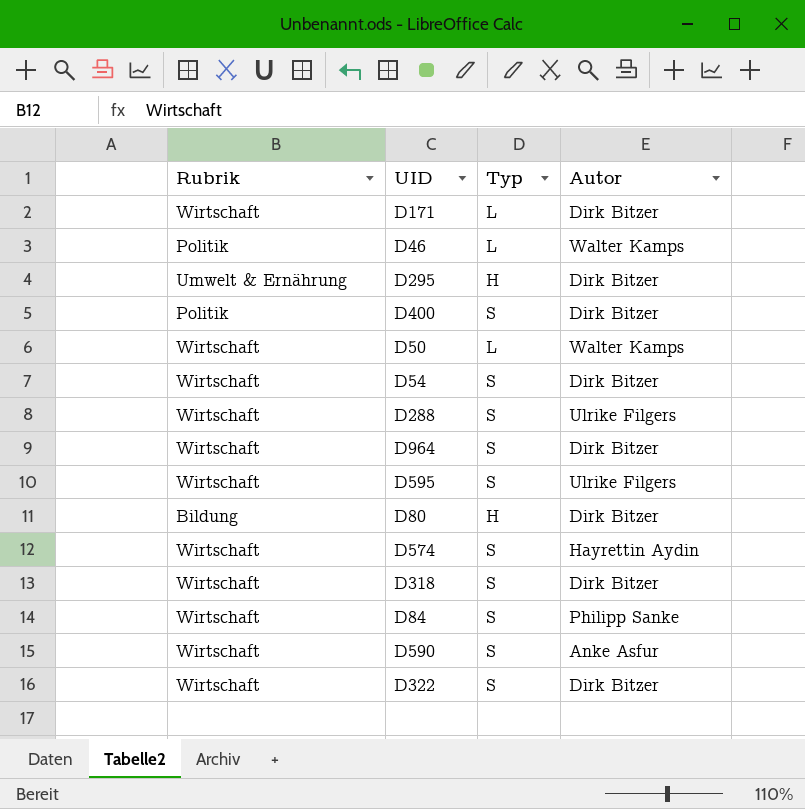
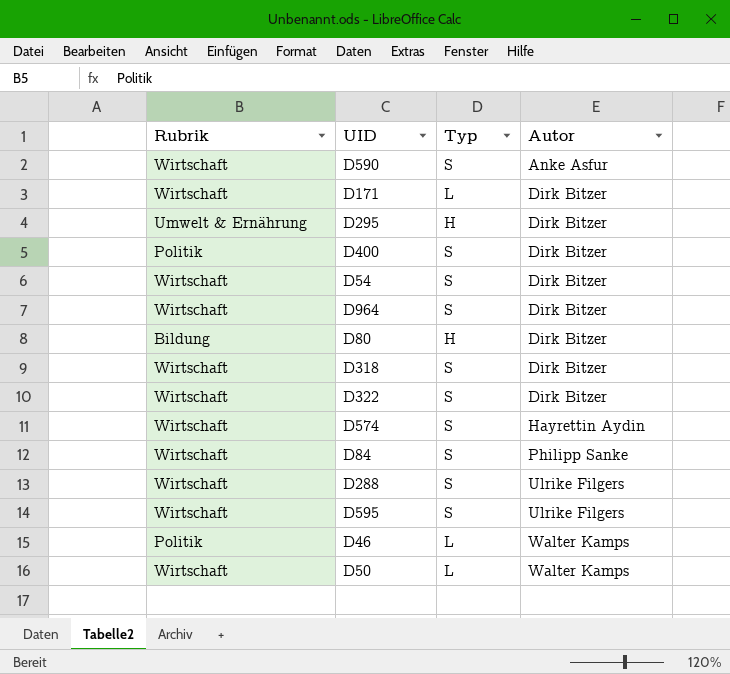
row order: none -> Autor ascending

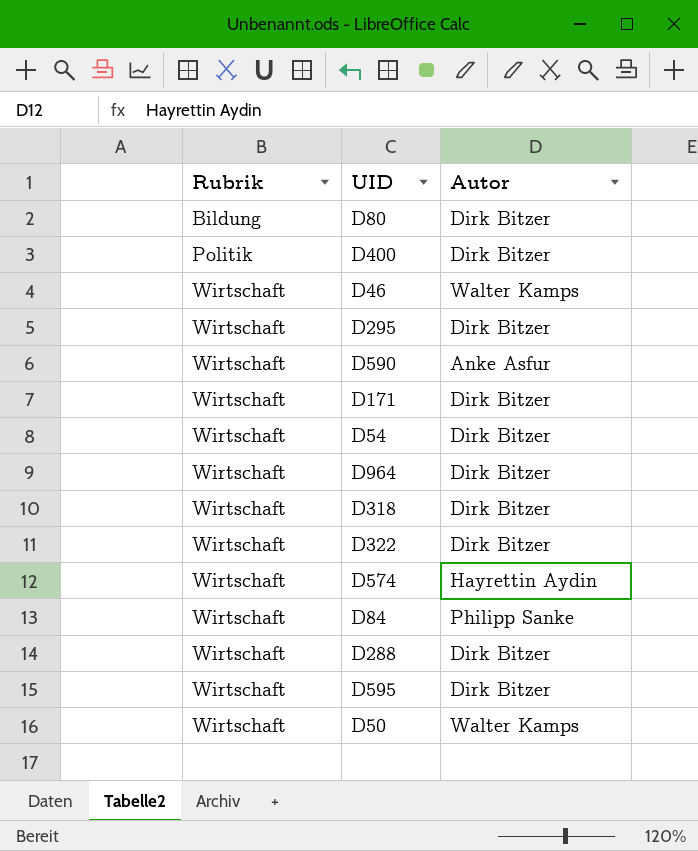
row order: Autor ascending -> Rubrik ascending
column Typ | position: 3 -> none
D46 | Rubrik: Politik -> Wirtschaft
D295 | Rubrik: Umwelt & Ernährung -> Wirtschaft
D288 | Autor: Ulrike Filgers -> Dirk Bitzer
D595 | Autor: Ulrike Filgers -> Dirk Bitzer

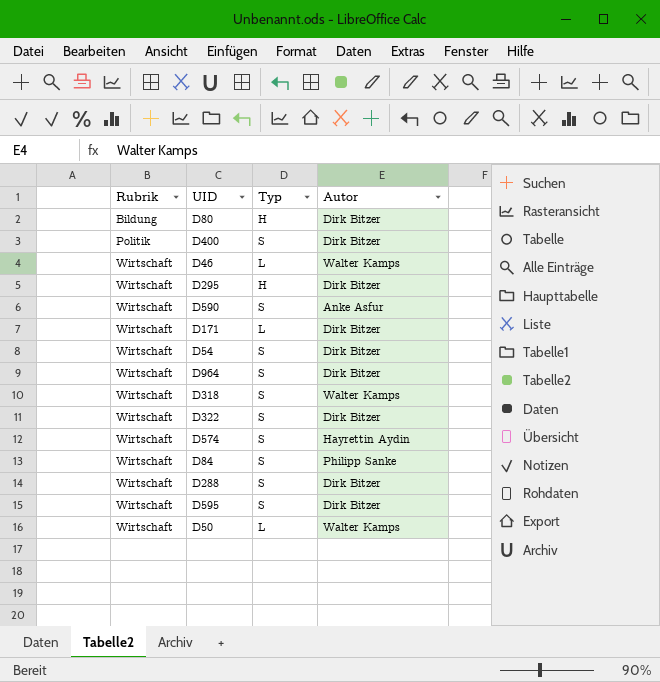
column Typ | position: none -> 3
D318 | Autor: Dirk Bitzer -> Walter Kamps

